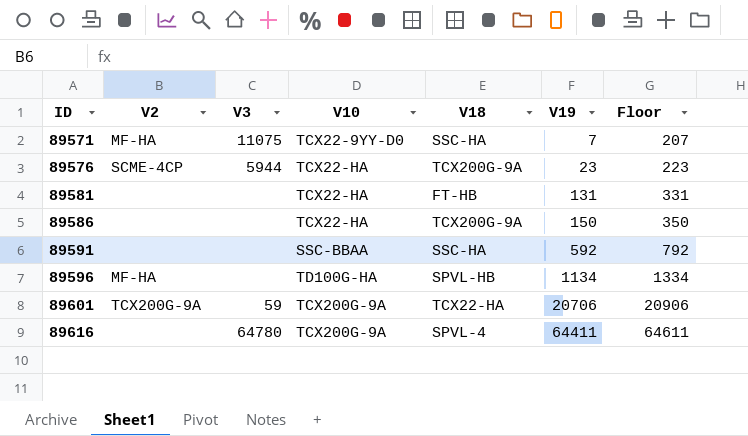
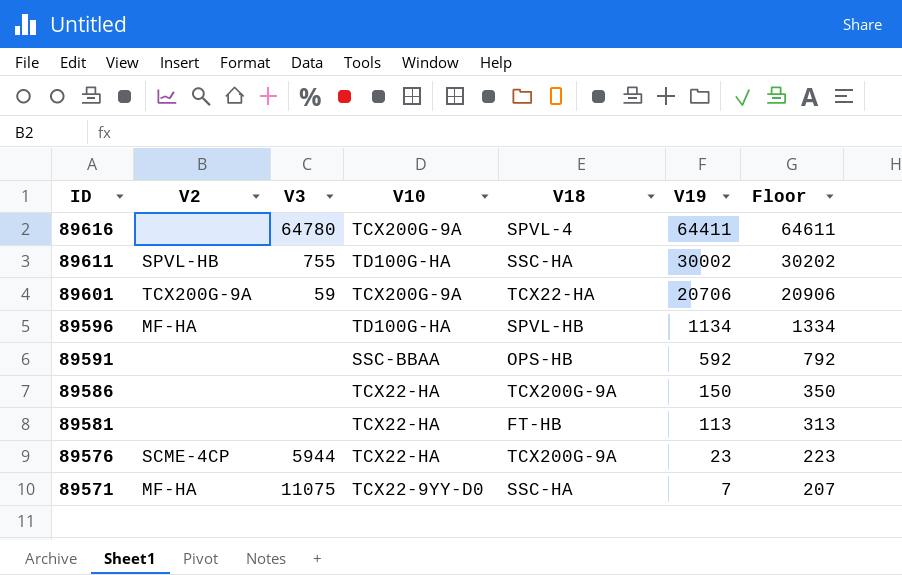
row order: ID ascending -> ID descending
row 89611: none -> SPVL-HB | 755 | TD100G-HA | SSC-HA | 30002 | 30202
89591 | V18: SSC-HA -> OPS-HB
89581 | V19: 131 -> 113
89581 | Floor: 331 -> 313

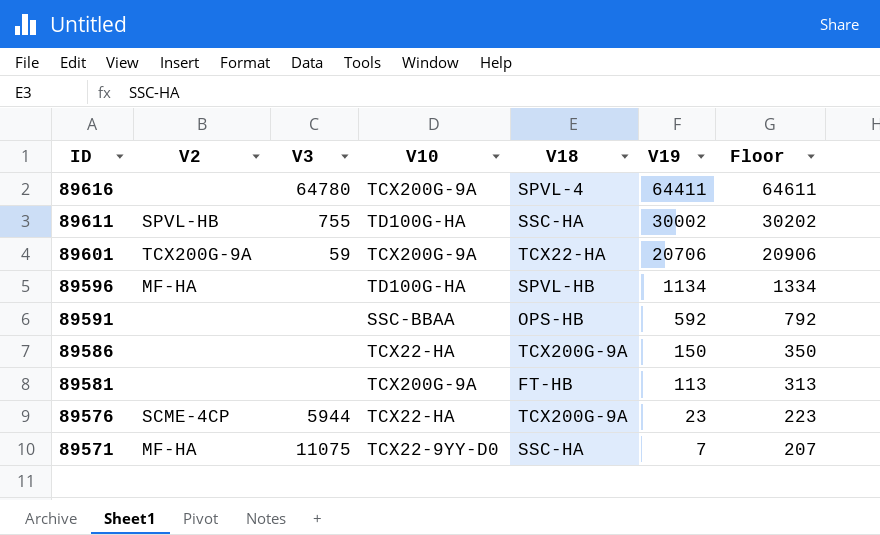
89581 | V10: TCX22-HA -> TCX200G-9A

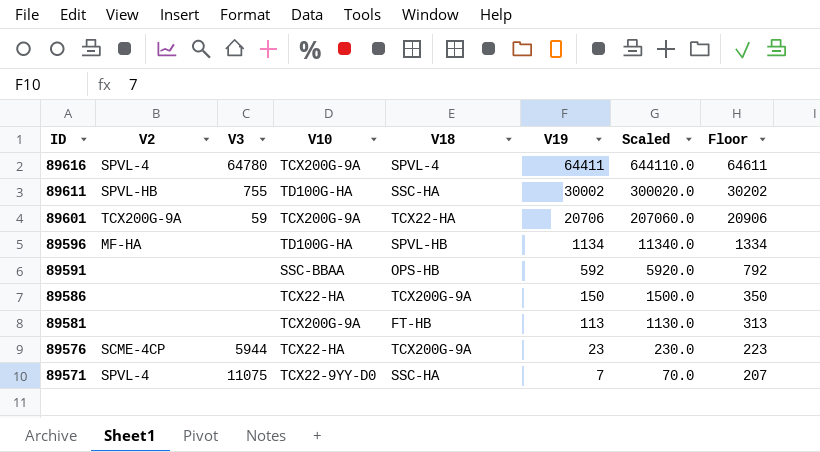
column Scaled | formula: none -> [V19] * 10
89616 | V2: none -> SPVL-4
89571 | V2: MF-HA -> SPVL-4

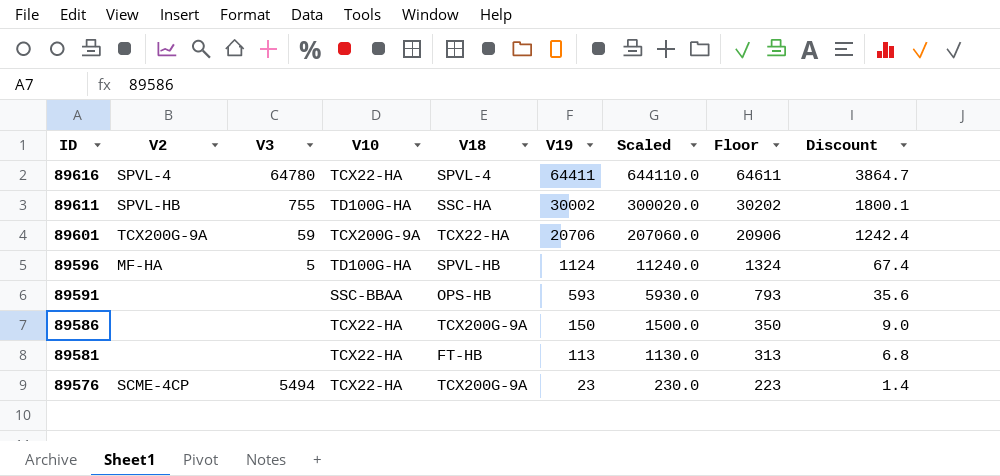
column Discount | formula: none -> [V19] * 0.06
row 89571: SPVL-4 | 11075 | TCX22-9YY-D0 | SSC-HA | 7 | 70.0 | 207 -> none
89616 | V10: TCX200G-9A -> TCX22-HA
89596 | V3: none -> 5
89596 | V19: 1134 -> 1124
89596 | Scaled: 11340.0 -> 11240.0
89596 | Floor: 1334 -> 1324
89591 | V19: 592 -> 593
89591 | Scaled: 5920.0 -> 5930.0
89591 | Floor: 792 -> 793
89581 | V10: TCX200G-9A -> TCX22-HA
89576 | V3: 5944 -> 5494

